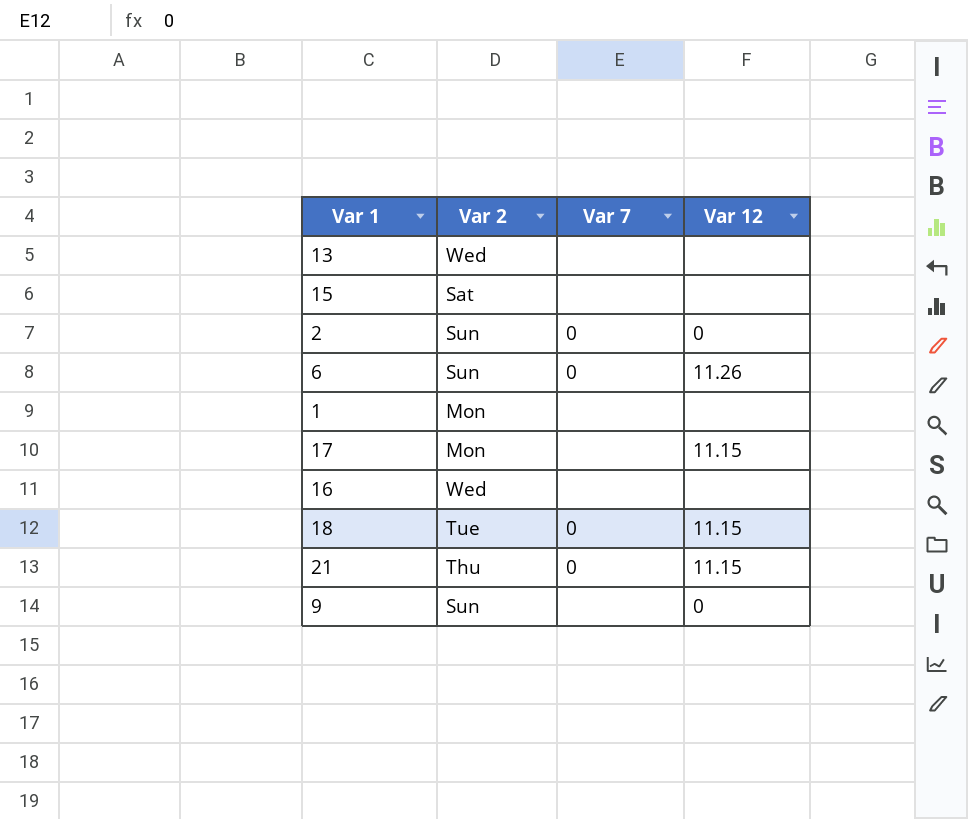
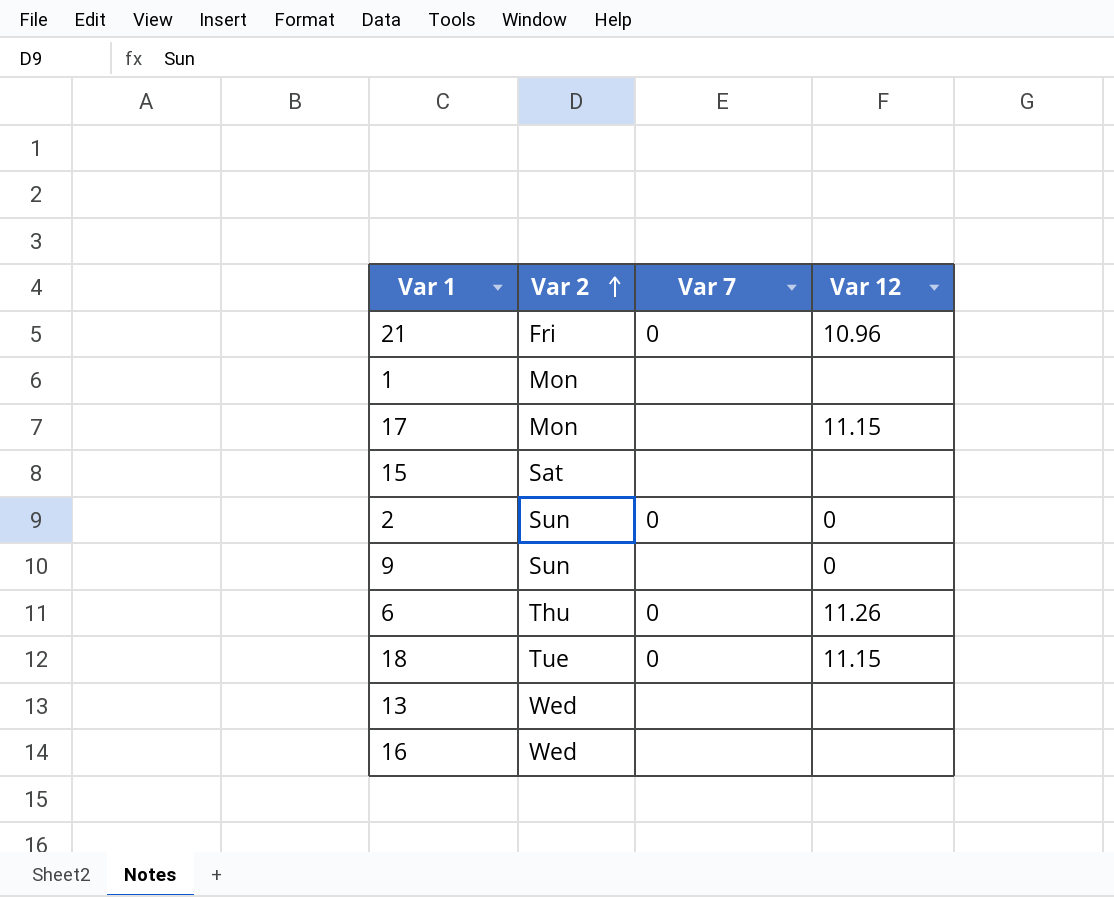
row order: none -> Var 2 ascending
21 | Var 2: Thu -> Fri
21 | Var 12: 11.15 -> 10.96
6 | Var 2: Sun -> Thu

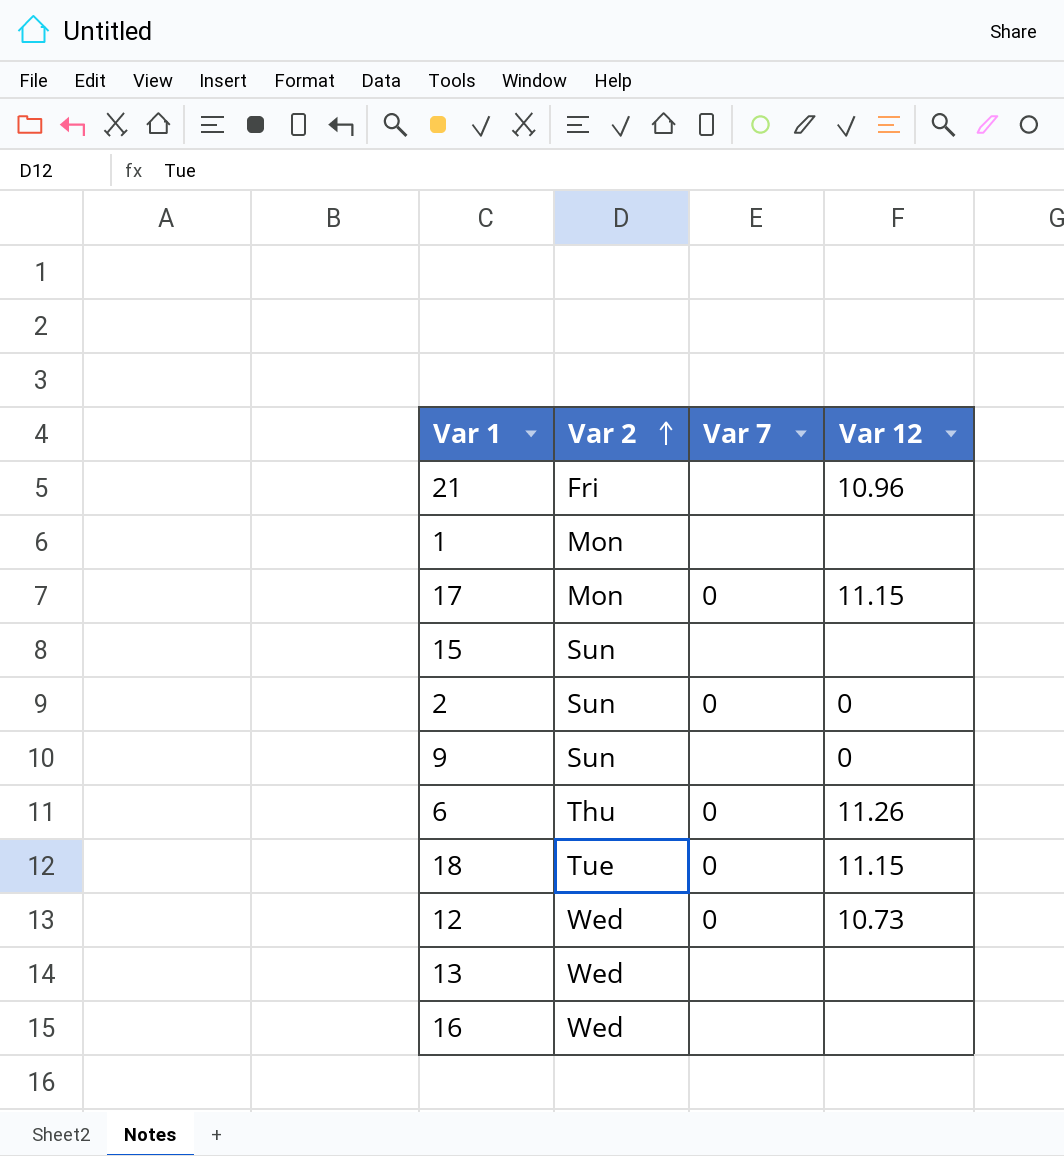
21 | Var 7: 0 -> none
17 | Var 7: none -> 0
15 | Var 2: Sat -> Sun
row 12: none -> Wed | 0 | 10.73

